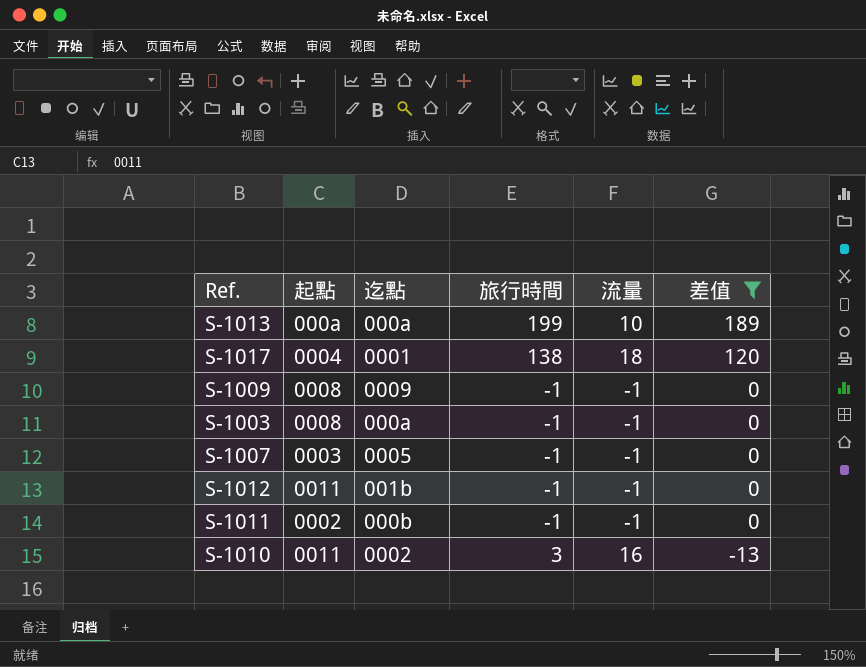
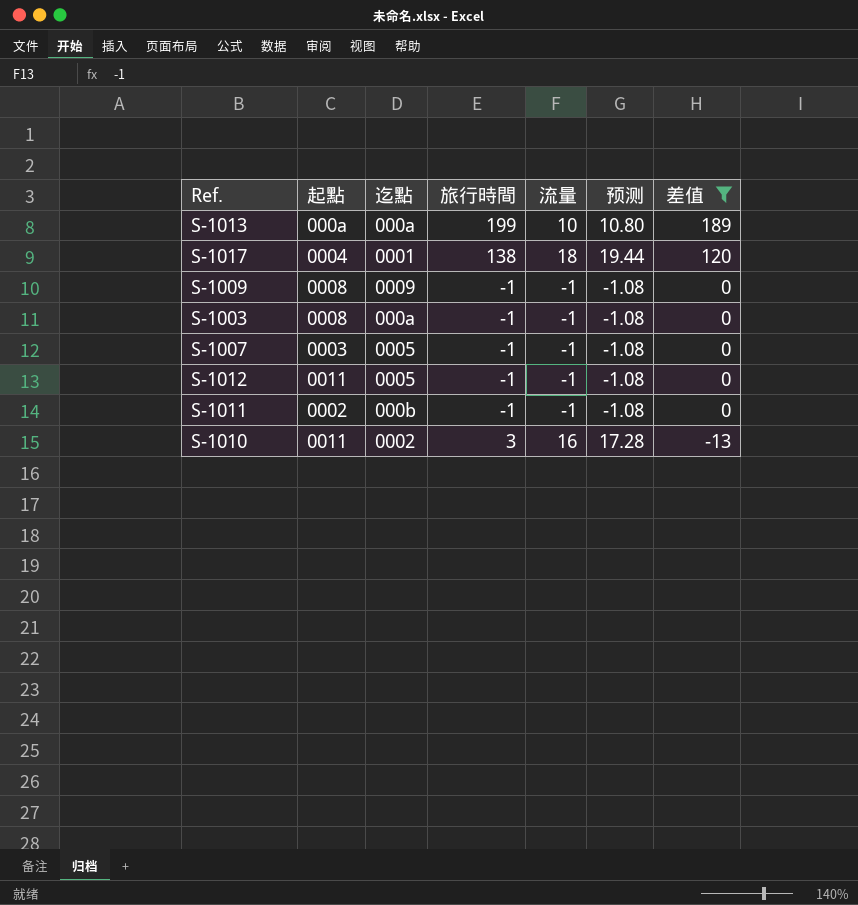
column 预测 | formula: none -> [流量] * 1.08
S-1012 | 迄點: 001b -> 0005

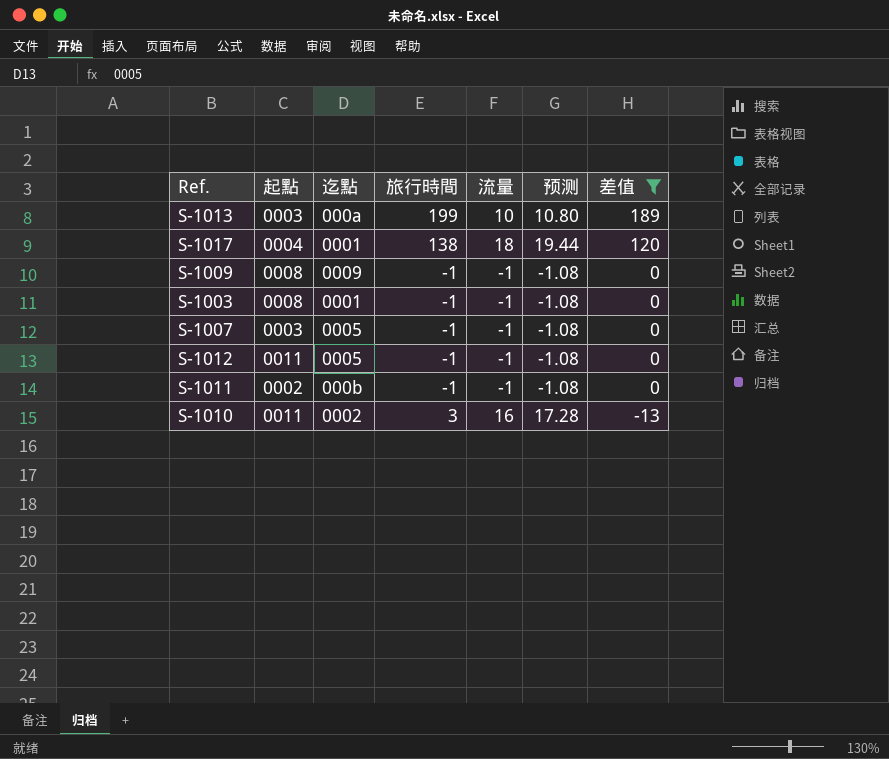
S-1013 | 起點: 000a -> 0003
S-1003 | 迄點: 000a -> 0001

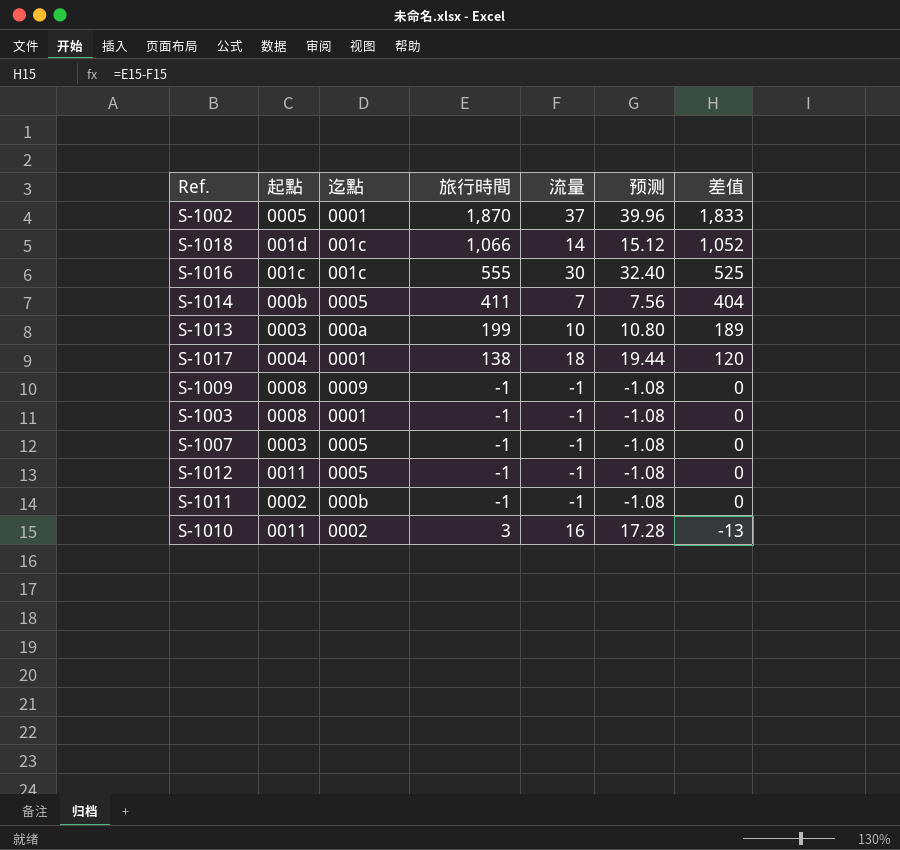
filter: 差值 <= 189 -> none

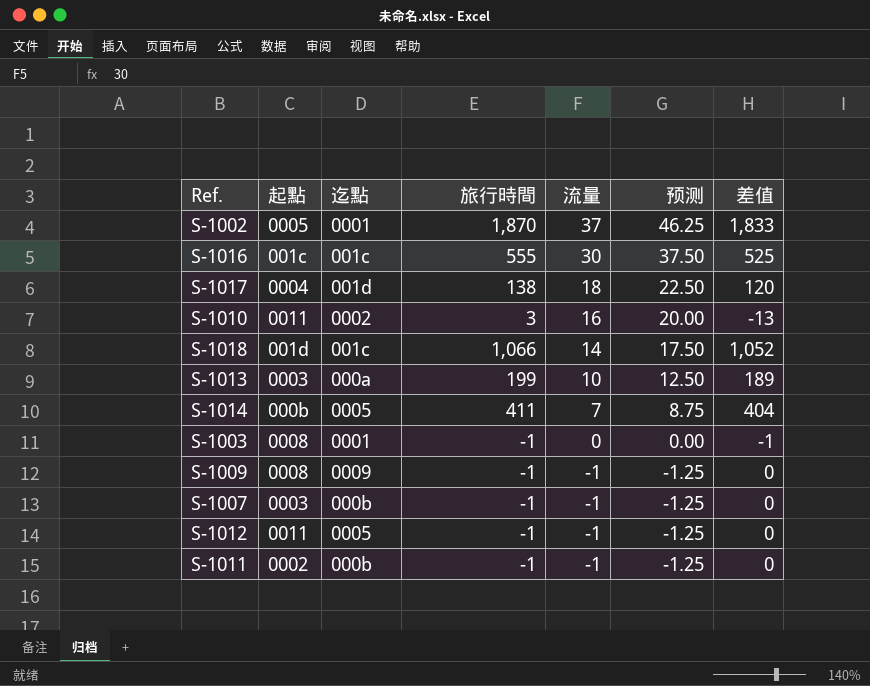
row order: 差值 descending -> 流量 descending
column 预测 | formula: [流量] * 1.08 -> [流量] * 1.25
S-1017 | 迄點: 0001 -> 001d
S-1003 | 流量: -1 -> 0
S-1003 | 差值: 0 -> -1
S-1007 | 迄點: 0005 -> 000b

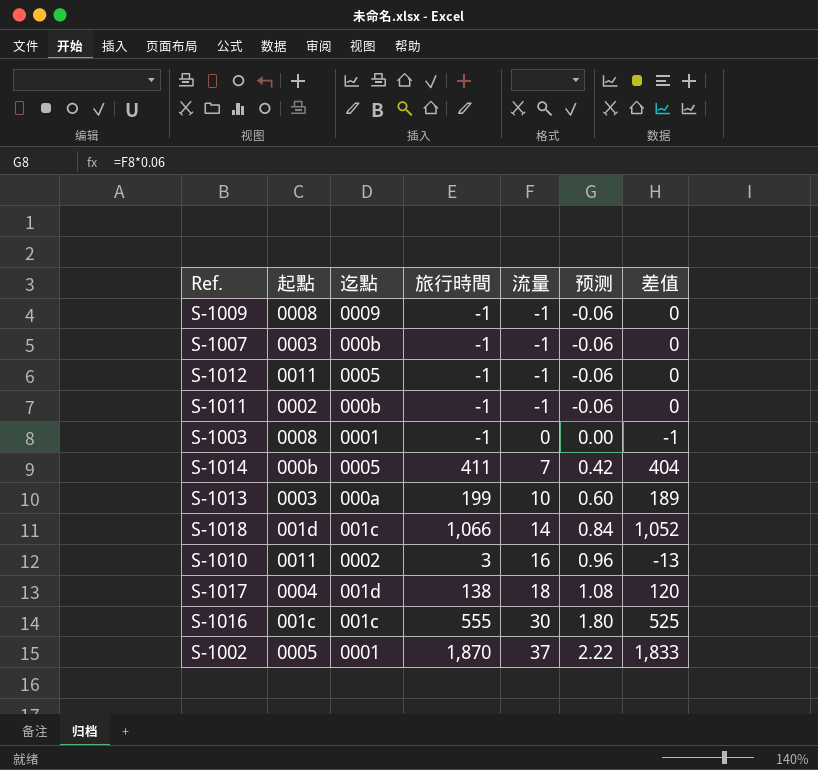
row order: 流量 descending -> 流量 ascending
column 预测 | formula: [流量] * 1.25 -> [流量] * 0.06

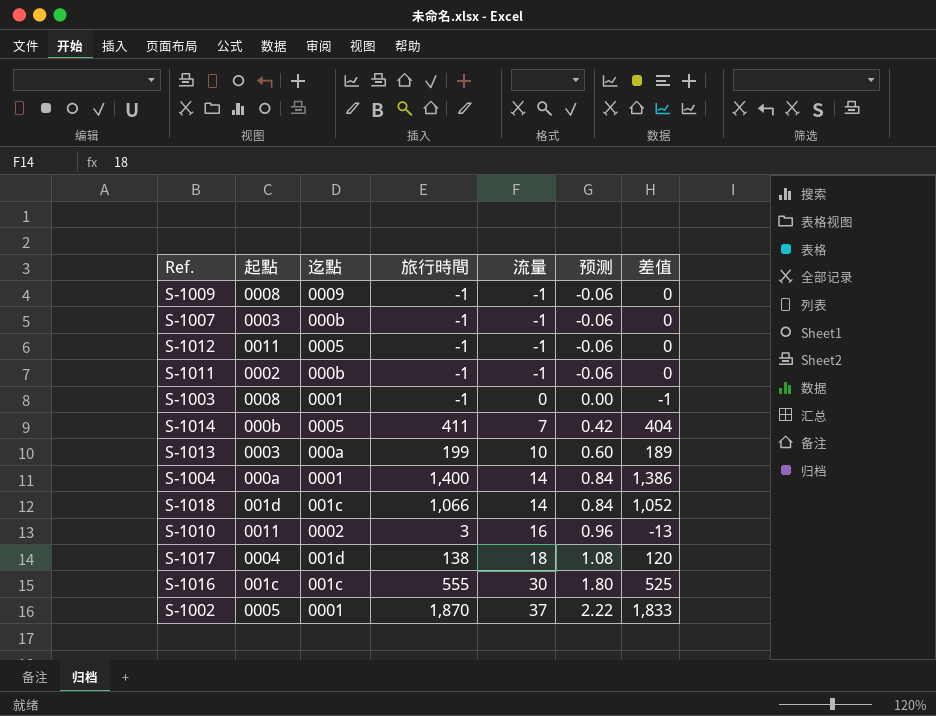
row S-1004: none -> 000a | 0001 | 1,400 | 14 | 0.84 | 1,386

